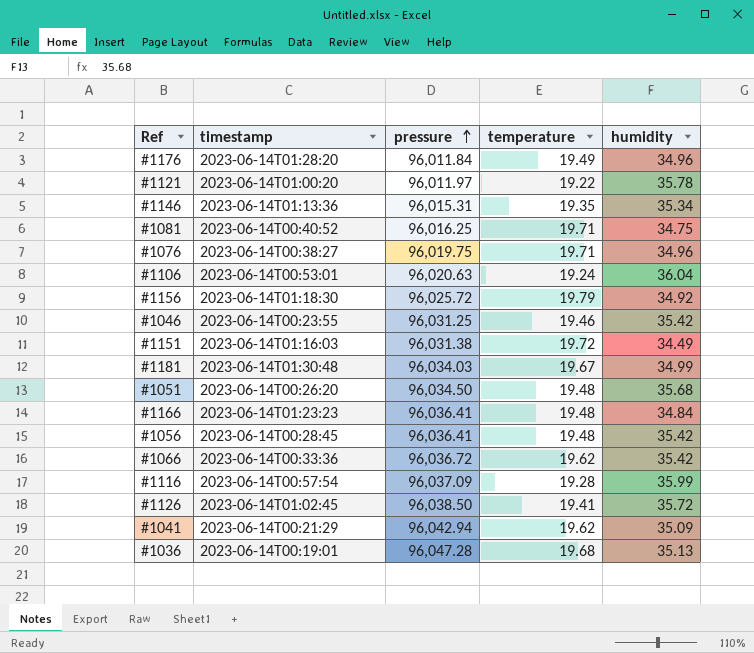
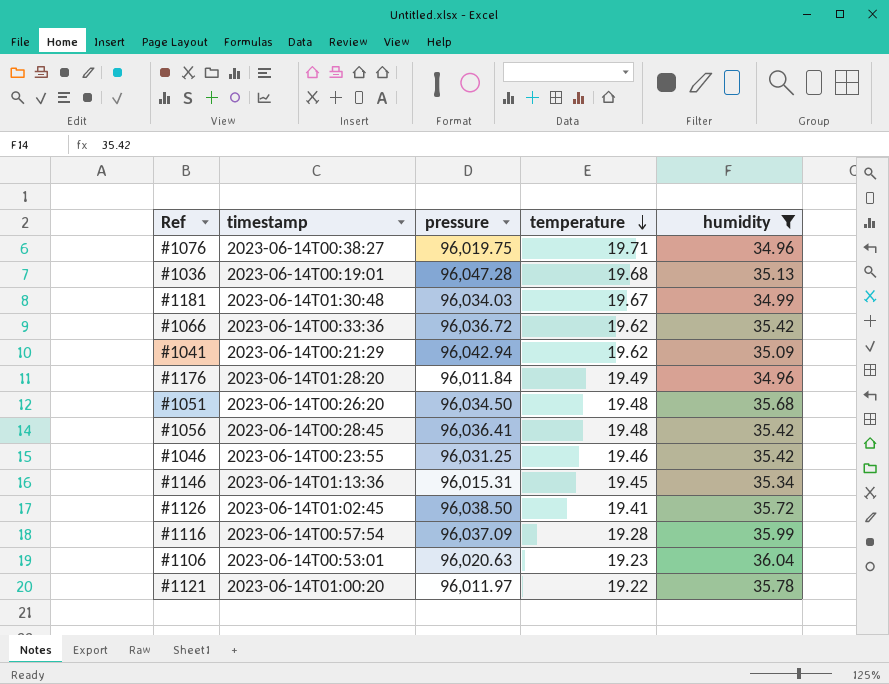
filter: none -> humidity >= 34.96
row order: pressure ascending -> temperature descending
#1146 | temperature: 19.35 -> 19.45
#1106 | temperature: 19.24 -> 19.23

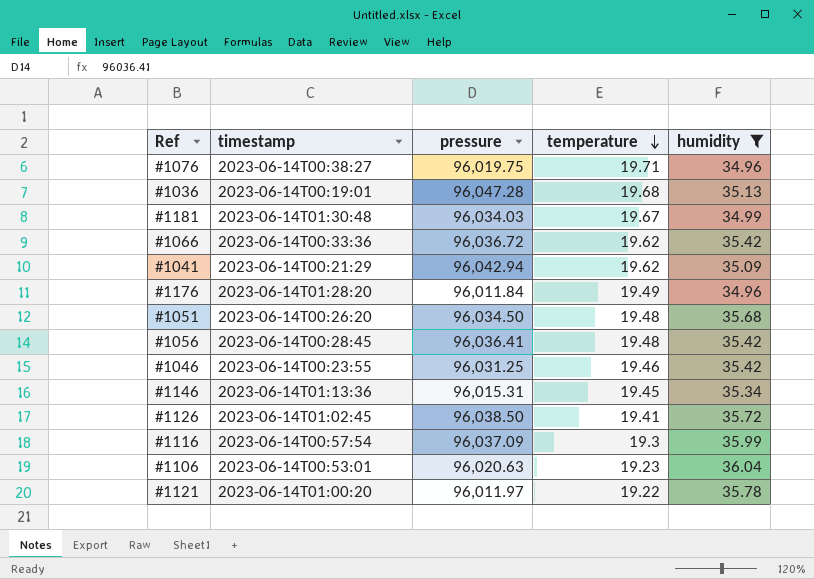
#1116 | temperature: 19.28 -> 19.3

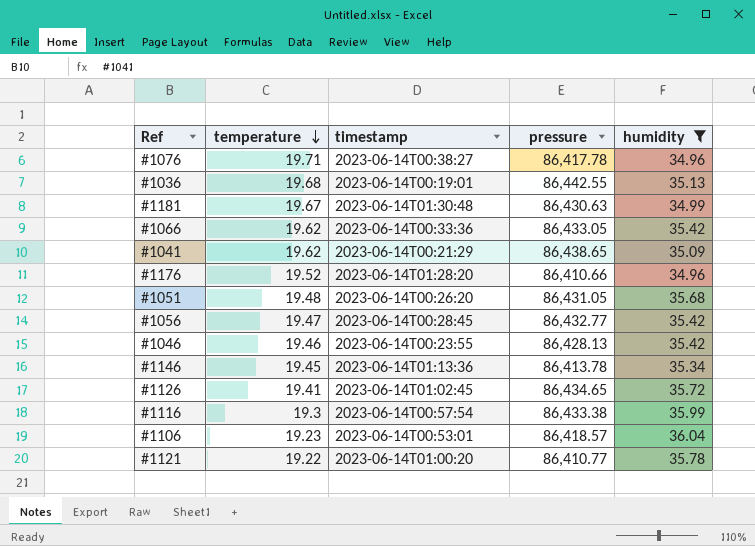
column temperature | position: 4 -> 2
#1076 | pressure: 96,019.75 -> 86,417.78
#1036 | pressure: 96,047.28 -> 86,442.55
#1181 | pressure: 96,034.03 -> 86,430.63
#1066 | pressure: 96,036.72 -> 86,433.05
#1041 | pressure: 96,042.94 -> 86,438.65
#1176 | temperature: 19.49 -> 19.52
#1176 | pressure: 96,011.84 -> 86,410.66
#1051 | pressure: 96,034.50 -> 86,431.05
#1056 | temperature: 19.48 -> 19.47
#1056 | pressure: 96,036.41 -> 86,432.77
#1046 | pressure: 96,031.25 -> 86,428.13
#1146 | pressure: 96,015.31 -> 86,413.78
#1126 | pressure: 96,038.50 -> 86,434.65
#1116 | pressure: 96,037.09 -> 86,433.38
#1106 | pressure: 96,020.63 -> 86,418.57
#1121 | pressure: 96,011.97 -> 86,410.77

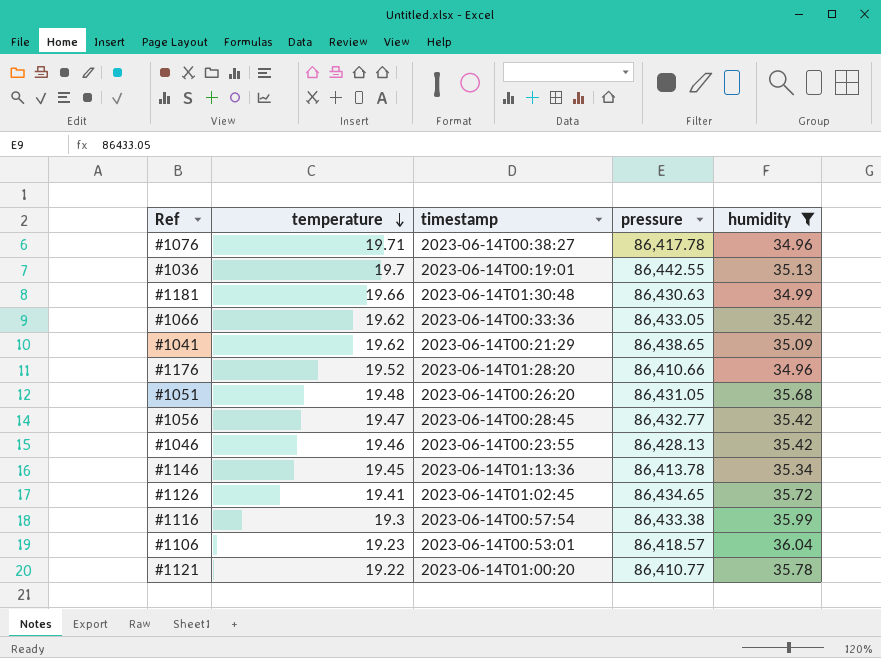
#1036 | temperature: 19.68 -> 19.7
#1181 | temperature: 19.67 -> 19.66

